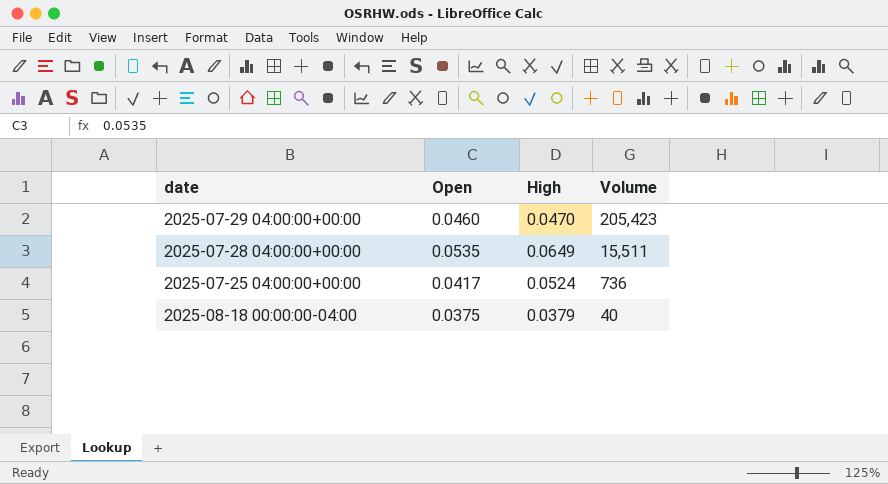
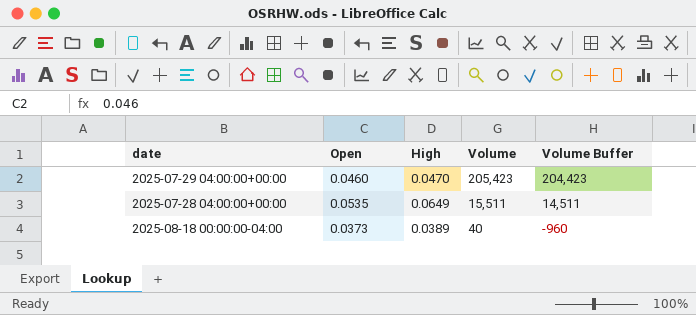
column Volume Buffer | formula: none -> [Volume] - 1000
row 2025-07-25 04:00:00+00:00: 0.0417 | 0.0524 | 736 -> none
2025-08-18 00:00:00-04:00 | Open: 0.0375 -> 0.0373
2025-08-18 00:00:00-04:00 | High: 0.0379 -> 0.0389

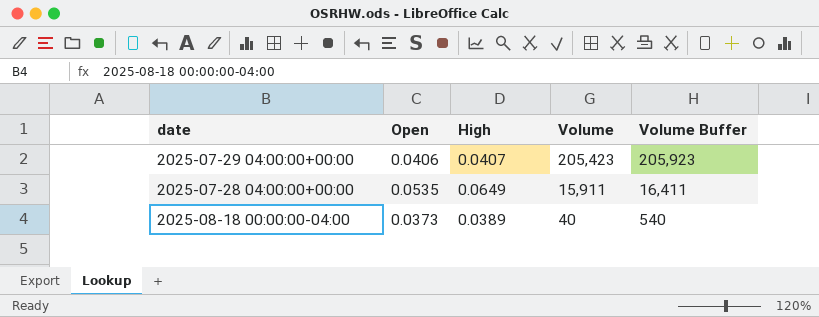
column Volume Buffer | formula: [Volume] - 1000 -> [Volume] + 500
2025-07-29 04:00:00+00:00 | Open: 0.0460 -> 0.0406
2025-07-29 04:00:00+00:00 | High: 0.0470 -> 0.0407
2025-07-28 04:00:00+00:00 | Volume: 15,511 -> 15,911

